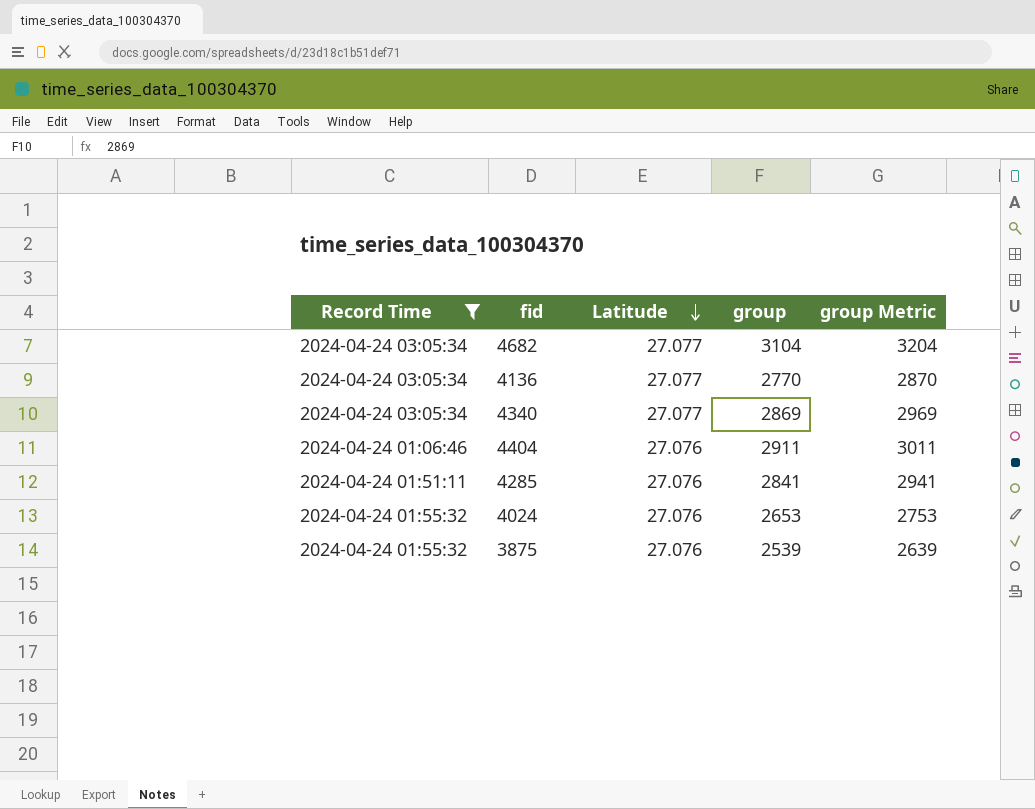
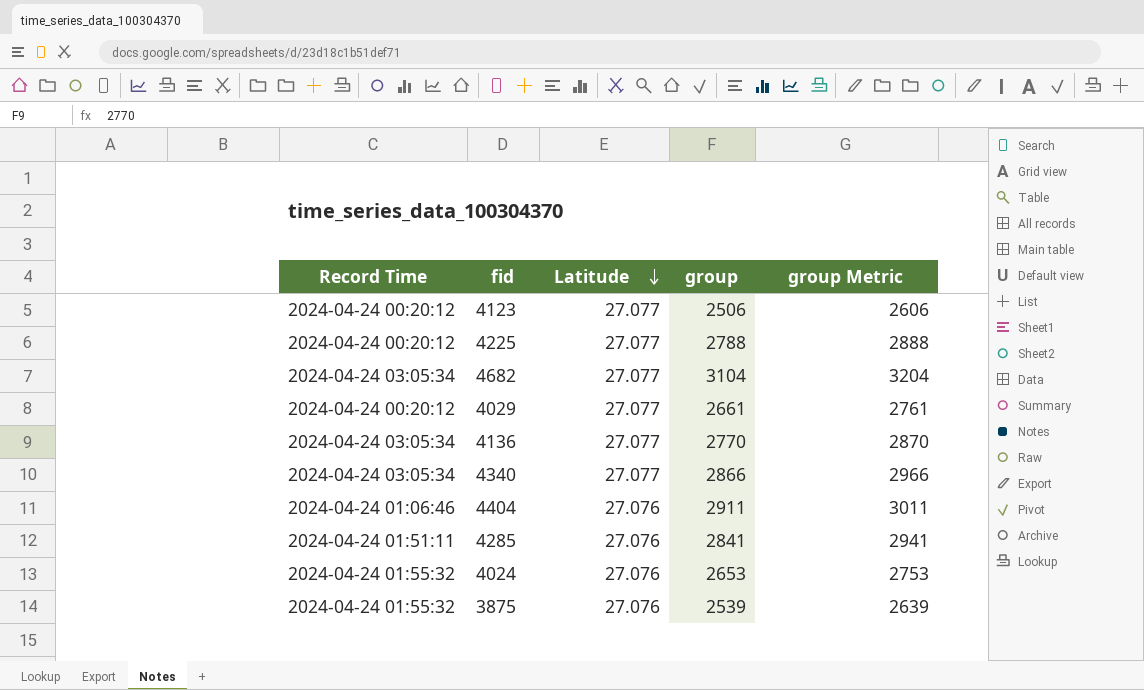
filter: Record Time != 2024-04-24 00:20:12 -> none
4340 | group: 2869 -> 2866
4340 | group Metric: 2969 -> 2966

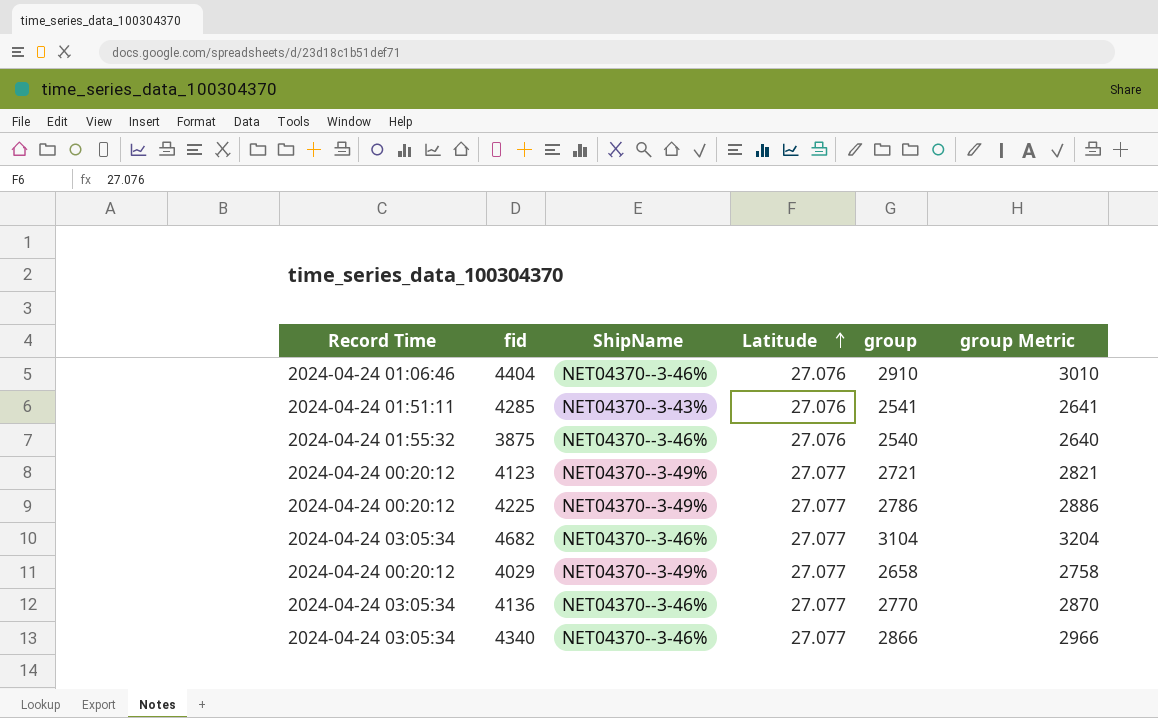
row order: Latitude descending -> Latitude ascending
column ShipName | position: none -> 3
row 4024: 2024-04-24 01:55:32 | 27.076 | 2653 | 2753 -> none
4404 | group: 2911 -> 2910
4404 | group Metric: 3011 -> 3010
4285 | group: 2841 -> 2541
4285 | group Metric: 2941 -> 2641
3875 | group: 2539 -> 2540
3875 | group Metric: 2639 -> 2640
4123 | group: 2506 -> 2721
4123 | group Metric: 2606 -> 2821
4225 | group: 2788 -> 2786
4225 | group Metric: 2888 -> 2886
4029 | group: 2661 -> 2658
4029 | group Metric: 2761 -> 2758

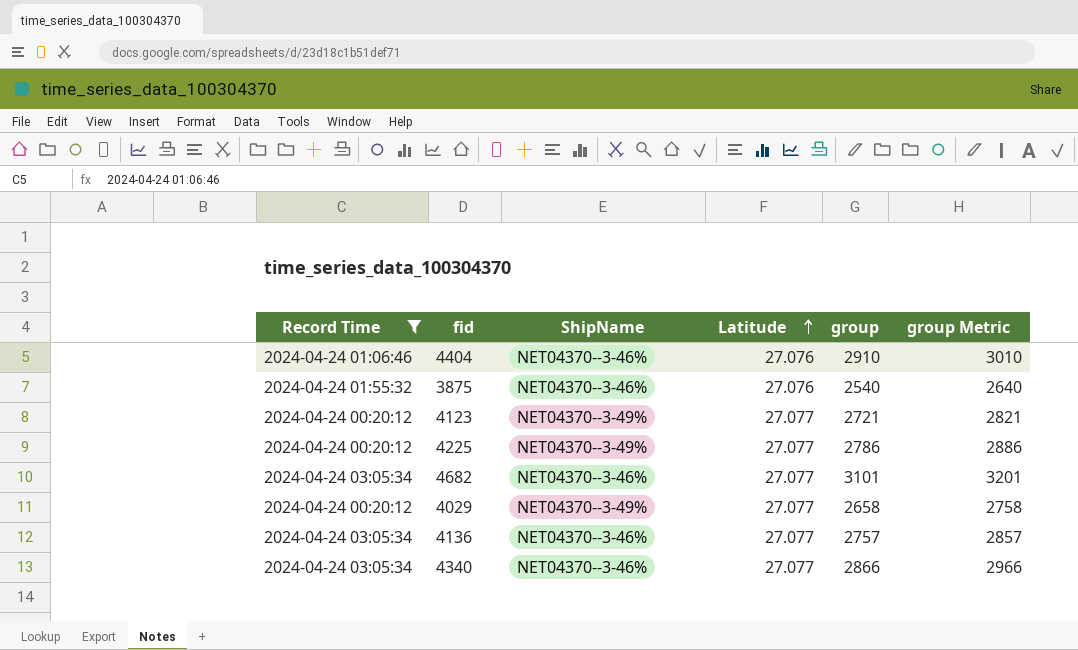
filter: none -> Record Time != 2024-04-24 01:51:11
4682 | group: 3104 -> 3101
4682 | group Metric: 3204 -> 3201
4136 | group: 2770 -> 2757
4136 | group Metric: 2870 -> 2857

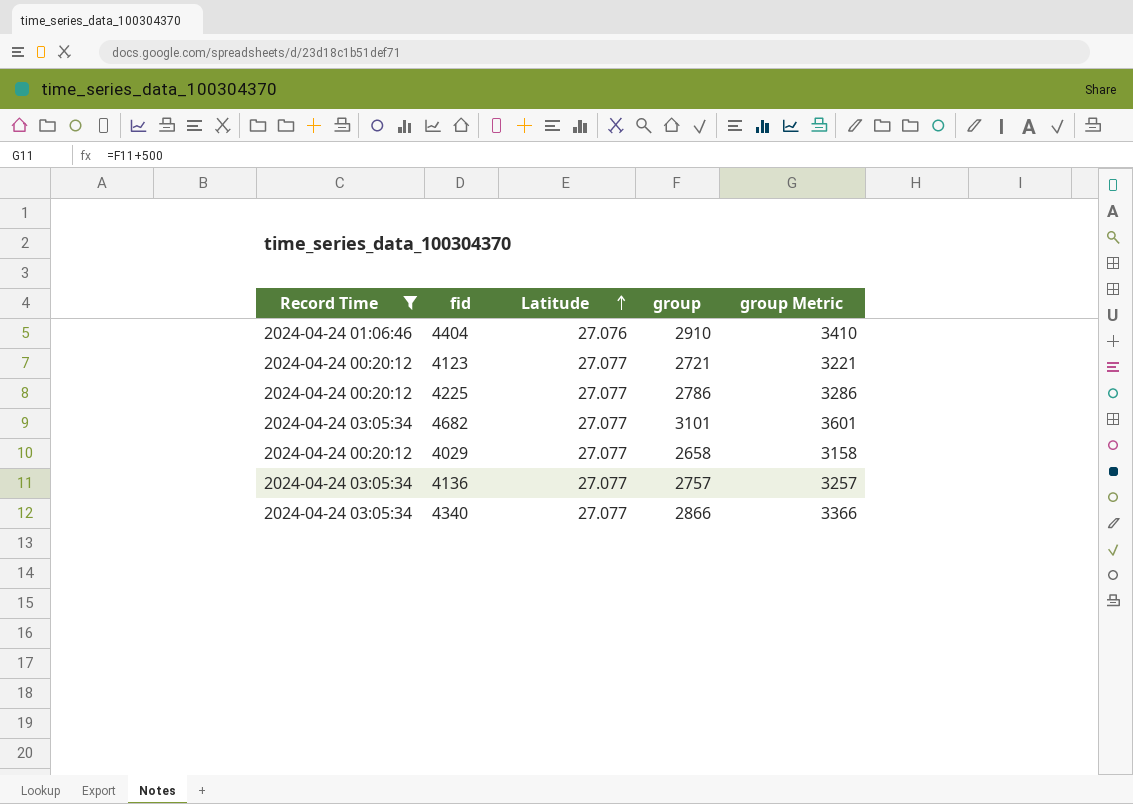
column ShipName | position: 3 -> none
column group Metric | formula: [group] + 100 -> [group] + 500
row 3875: 2024-04-24 01:55:32 | NET04370--3-46% | 27.076 | 2540 | 2640 -> none

